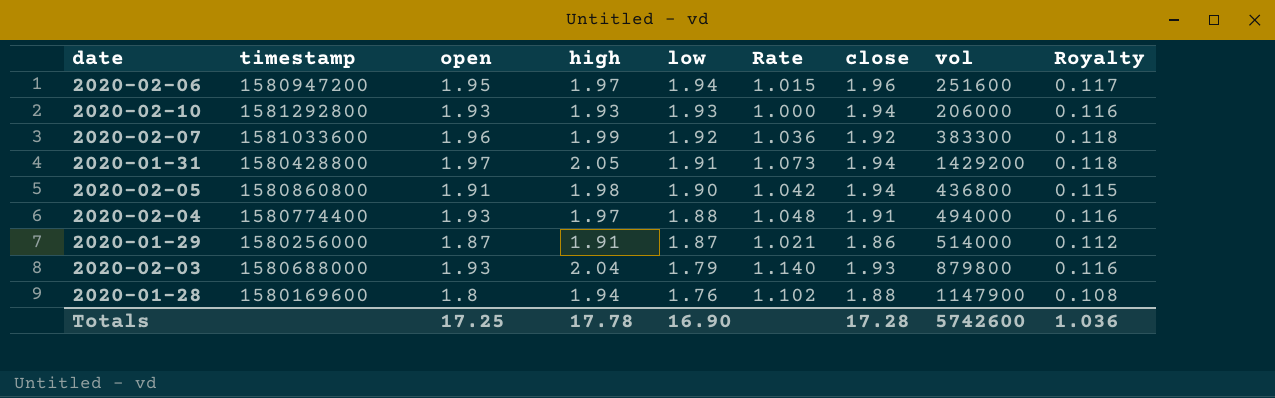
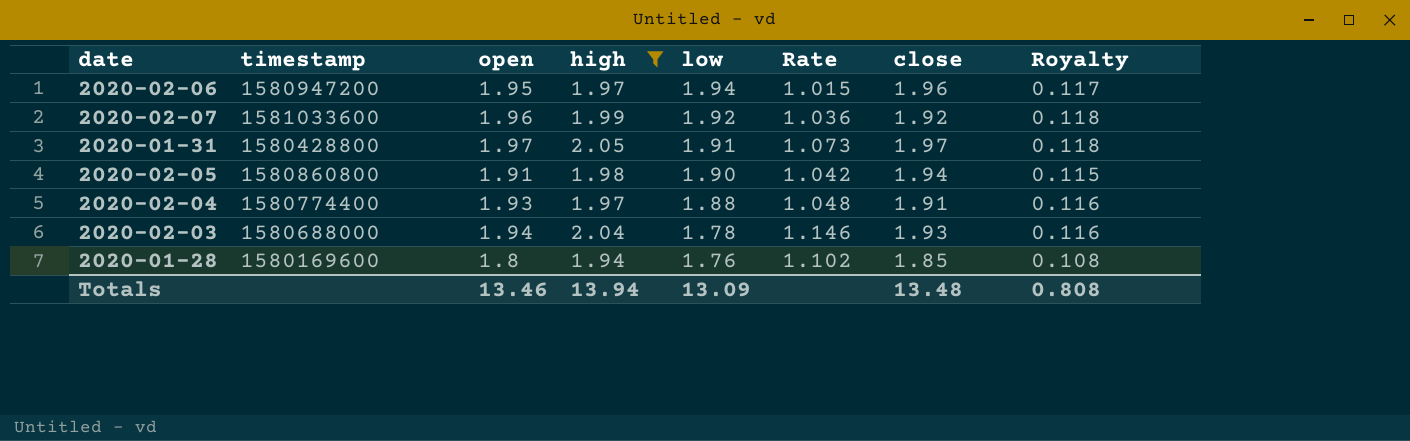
filter: none -> high >= 1.94
column vol | position: 8 -> none
2020-01-31 | close: 1.94 -> 1.97
2020-02-03 | open: 1.93 -> 1.94
2020-02-03 | low: 1.79 -> 1.78
2020-02-03 | Rate: 1.140 -> 1.146
2020-01-28 | close: 1.88 -> 1.85
Totals | open: 17.25 -> 13.46
Totals | high: 17.78 -> 13.94
Totals | low: 16.90 -> 13.09
Totals | close: 17.28 -> 13.48
Totals | Royalty: 1.036 -> 0.808

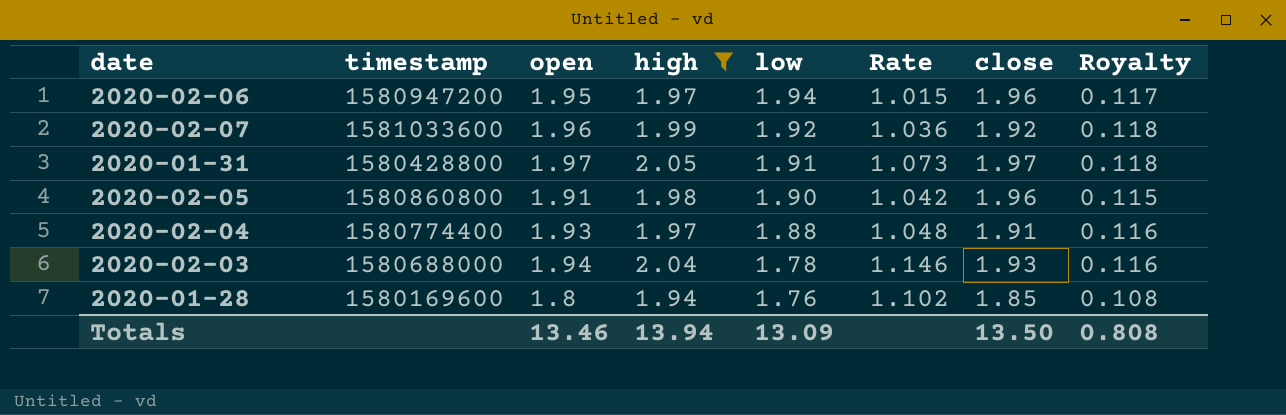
2020-02-05 | close: 1.94 -> 1.96
Totals | close: 13.48 -> 13.50

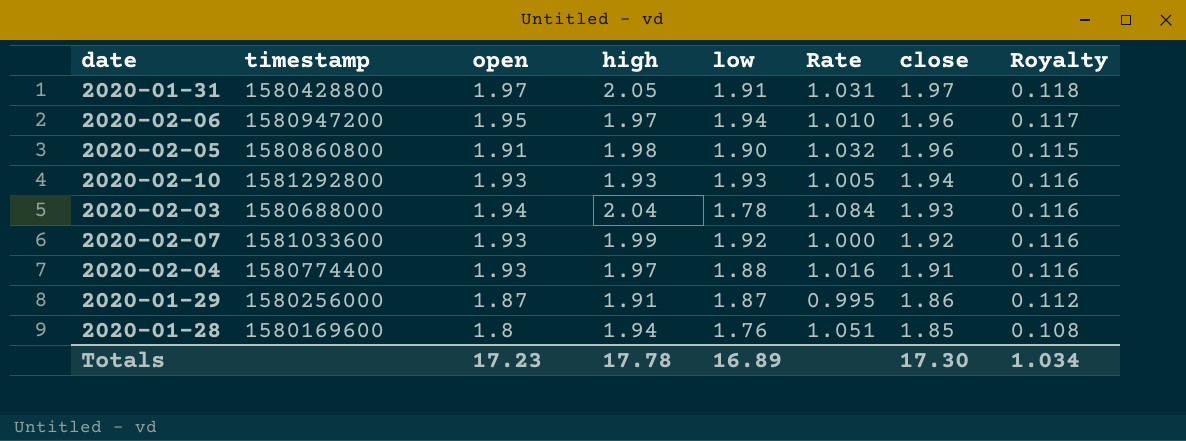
filter: high >= 1.94 -> none
row order: low descending -> close descending
column Rate | formula: [high] / [low] -> [close] / [low]
2020-02-07 | open: 1.96 -> 1.93
2020-02-07 | Royalty: 0.118 -> 0.116
Totals | open: 13.46 -> 17.23
Totals | high: 13.94 -> 17.78
Totals | low: 13.09 -> 16.89
Totals | close: 13.50 -> 17.30
Totals | Royalty: 0.808 -> 1.034

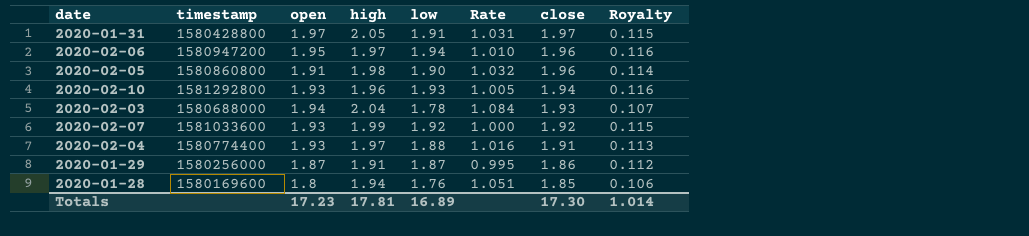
column Royalty | formula: [open] * 0.06 -> [low] * 0.06
2020-02-10 | high: 1.93 -> 1.96
Totals | high: 17.78 -> 17.81
Totals | Royalty: 1.034 -> 1.014

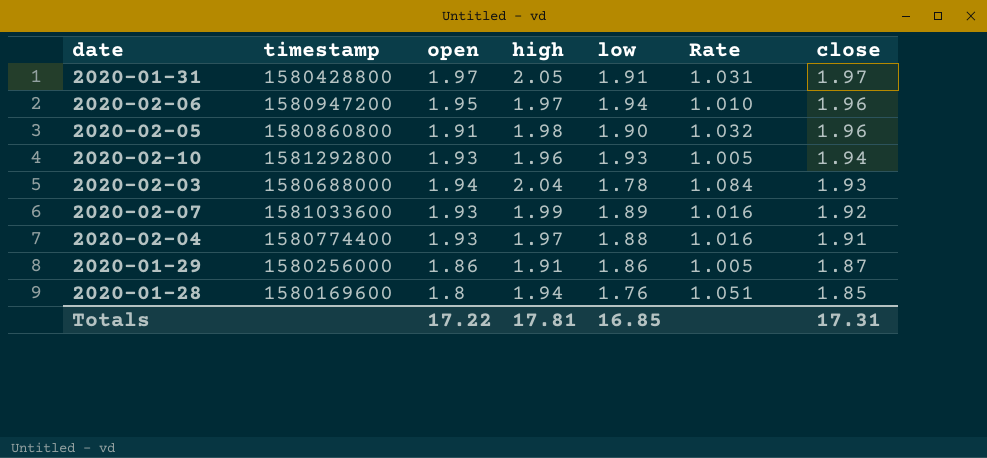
column Royalty | formula: [low] * 0.06 -> none
2020-02-07 | low: 1.92 -> 1.89
2020-02-07 | Rate: 1.000 -> 1.016
2020-01-29 | open: 1.87 -> 1.86
2020-01-29 | low: 1.87 -> 1.86
2020-01-29 | Rate: 0.995 -> 1.005
2020-01-29 | close: 1.86 -> 1.87
Totals | open: 17.23 -> 17.22
Totals | low: 16.89 -> 16.85
Totals | close: 17.30 -> 17.31

